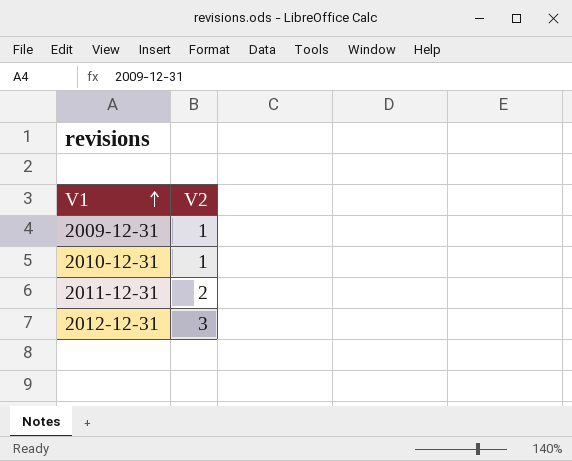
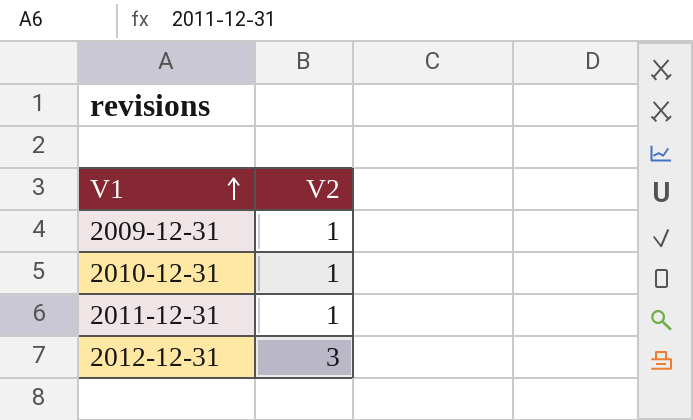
2011-12-31 | V2: 2 -> 1

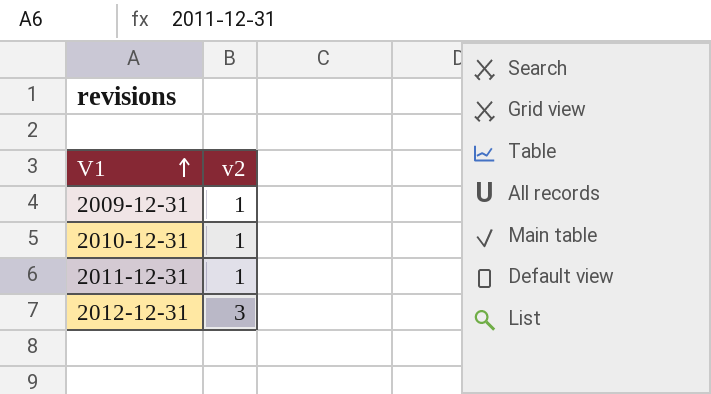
column name: V2 -> v2

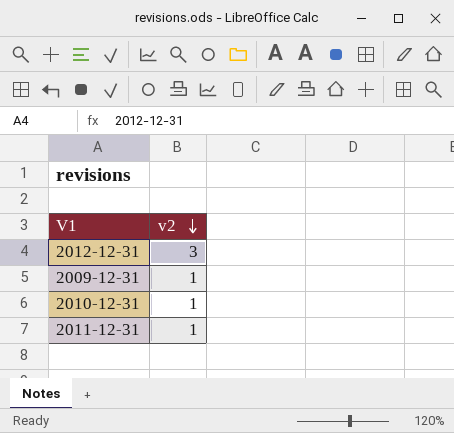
row order: V1 ascending -> v2 descending

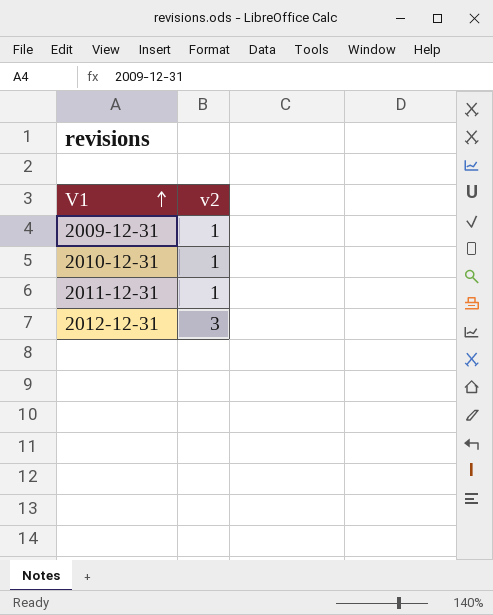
row order: v2 descending -> V1 ascending

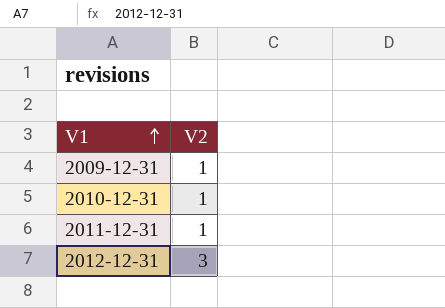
column name: v2 -> V2

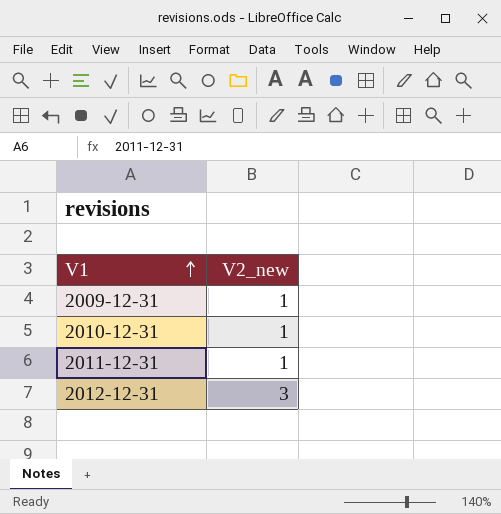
column name: V2 -> V2_new

